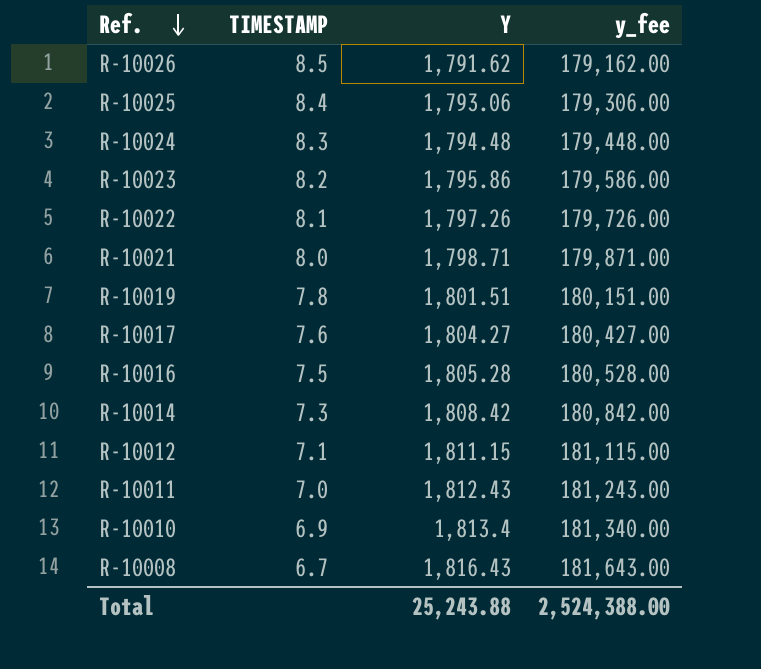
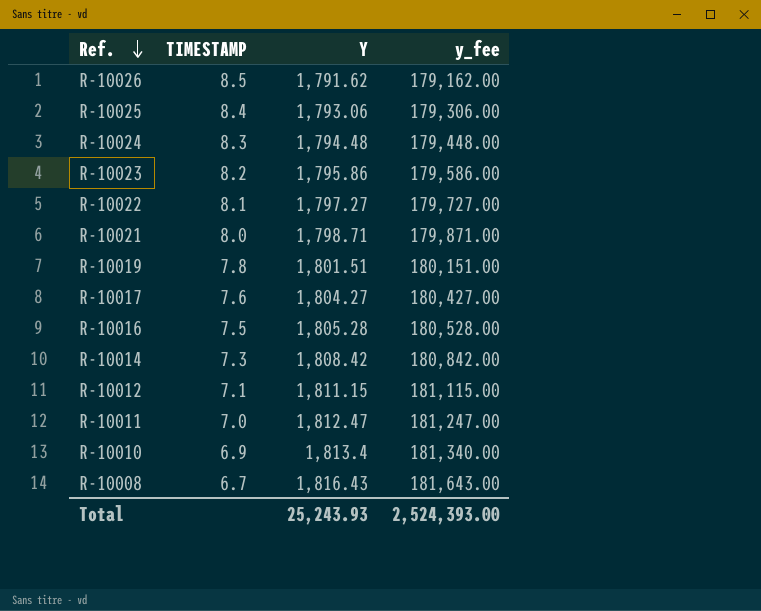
R-10022 | Y: 1,797.26 -> 1,797.27
R-10022 | y_fee: 179,726.00 -> 179,727.00
R-10011 | Y: 1,812.43 -> 1,812.47
R-10011 | y_fee: 181,243.00 -> 181,247.00
Total | Y: 25,243.88 -> 25,243.93
Total | y_fee: 2,524,388.00 -> 2,524,393.00

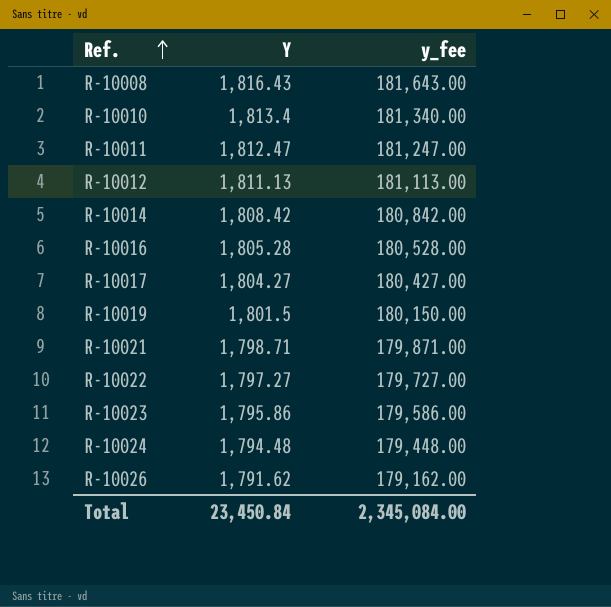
row order: Ref. descending -> Ref. ascending
column TIMESTAMP | position: 2 -> none
row R-10025: 8.4 | 1,793.06 | 179,306.00 -> none
R-10012 | Y: 1,811.15 -> 1,811.13
R-10012 | y_fee: 181,115.00 -> 181,113.00
R-10019 | Y: 1,801.51 -> 1,801.5
R-10019 | y_fee: 180,151.00 -> 180,150.00
Total | Y: 25,243.93 -> 23,450.84
Total | y_fee: 2,524,393.00 -> 2,345,084.00

